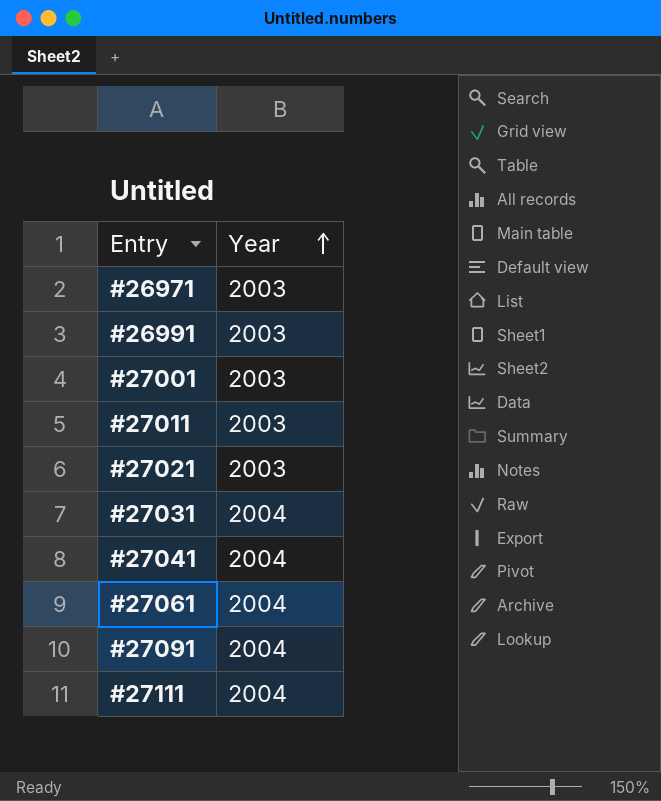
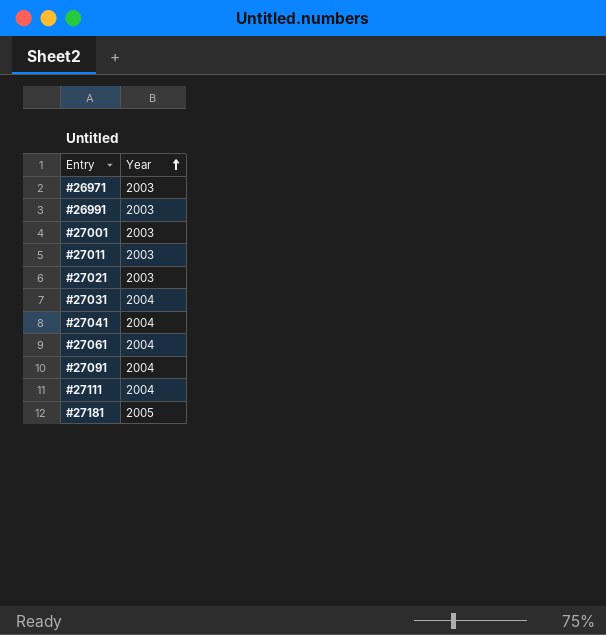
row #27181: none -> 2005

